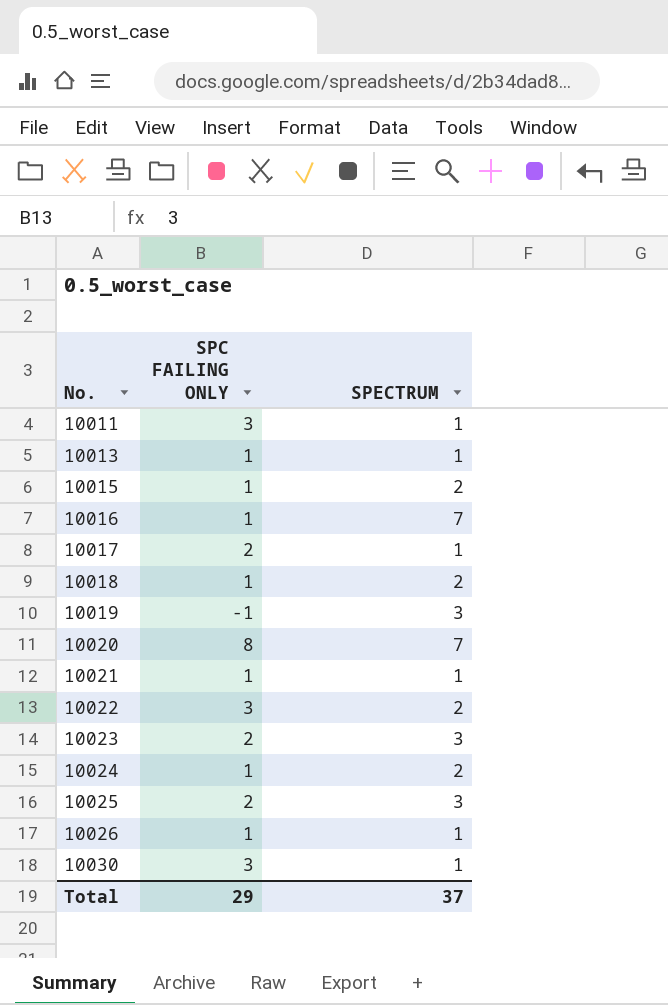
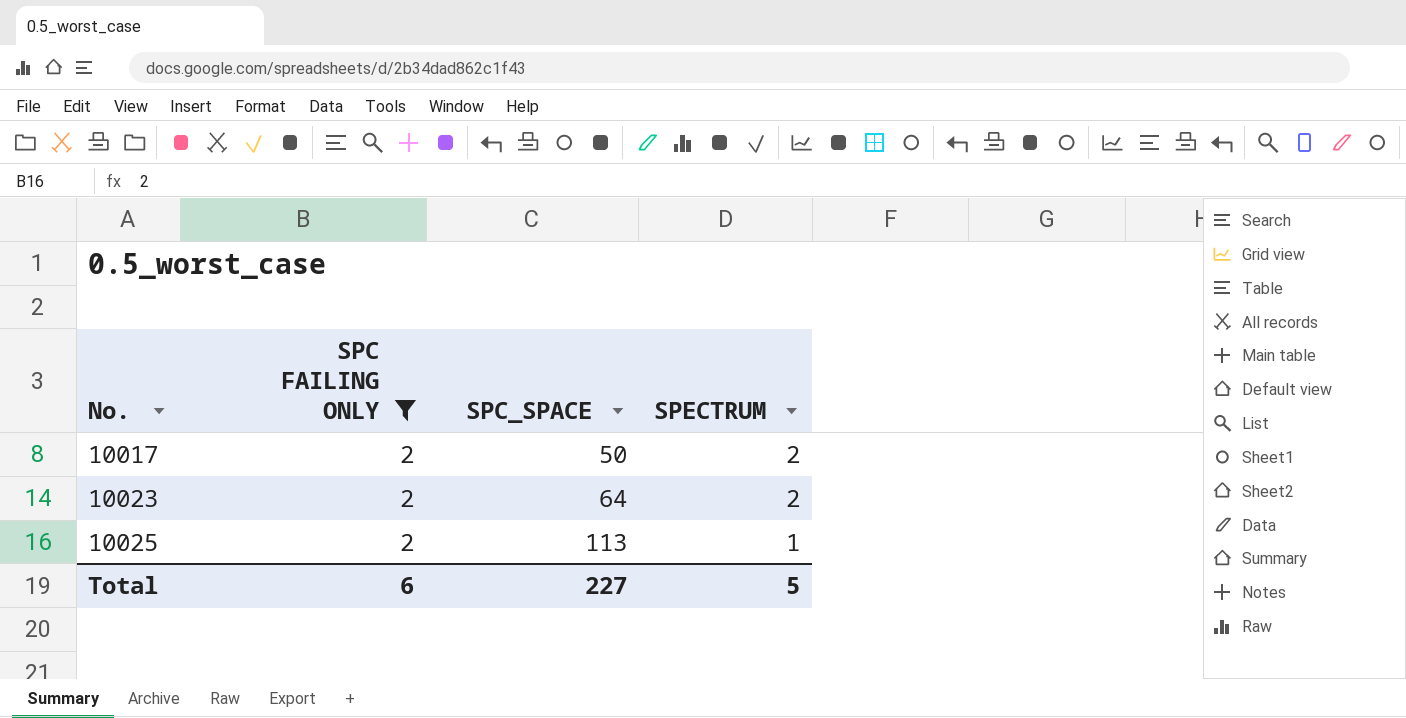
filter: none -> SPC FAILING ONLY = 2
column SPC_SPACE | position: none -> 3
10017 | SPECTRUM: 1 -> 2
10023 | SPECTRUM: 3 -> 2
10025 | SPECTRUM: 3 -> 1
Total | SPC FAILING ONLY: 29 -> 6
Total | SPECTRUM: 37 -> 5

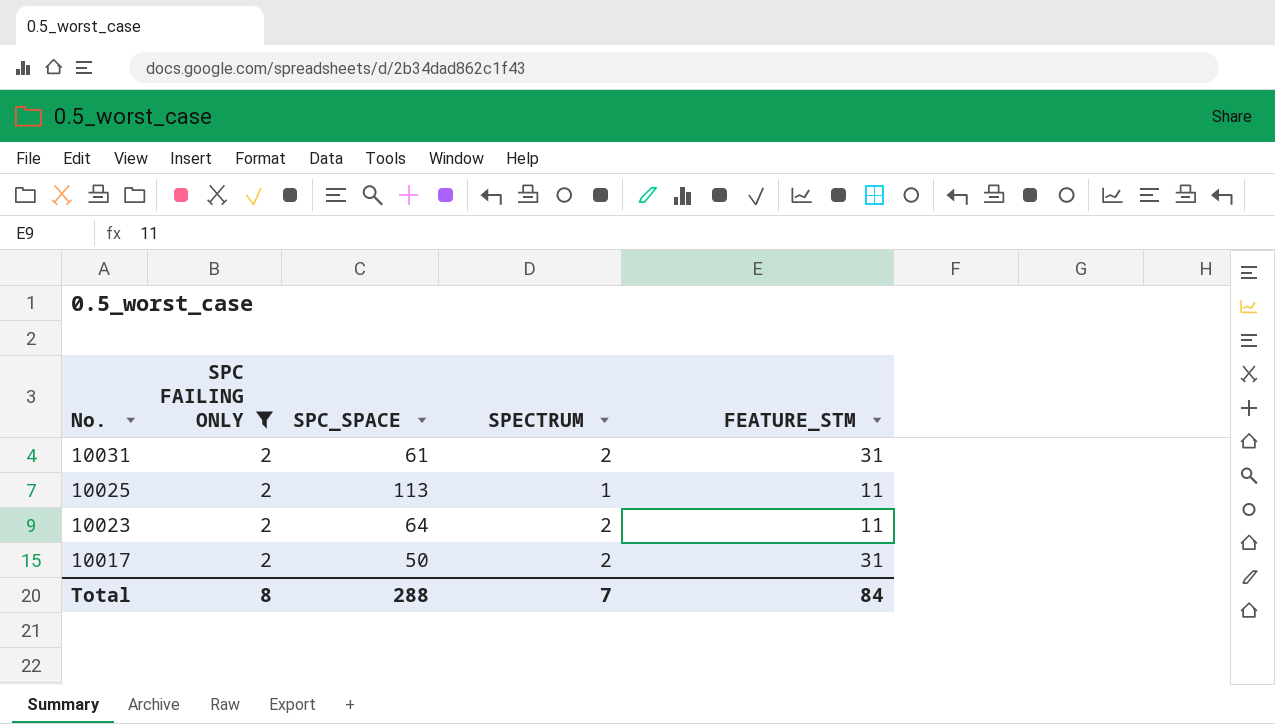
row order: No. ascending -> No. descending
column FEATURE_STM | position: none -> 5
row 10031: none -> 2 | 61 | 2 | 31
Total | SPC FAILING ONLY: 6 -> 8
Total | SPC_SPACE: 227 -> 288
Total | SPECTRUM: 5 -> 7

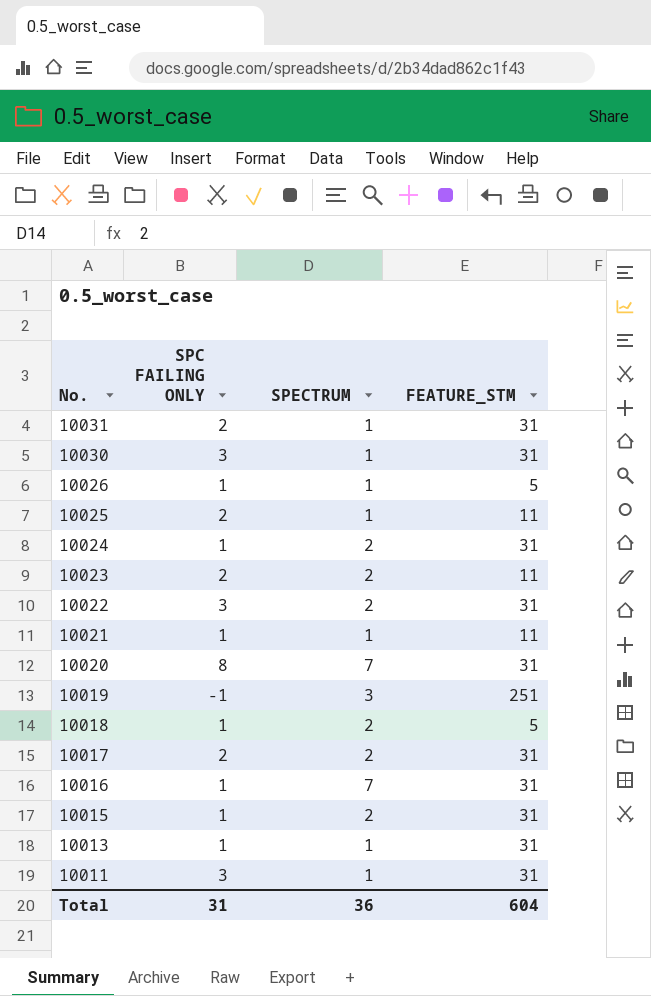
filter: SPC FAILING ONLY = 2 -> none
column SPC_SPACE | position: 3 -> none
10031 | SPECTRUM: 2 -> 1
Total | SPC FAILING ONLY: 8 -> 31
Total | SPECTRUM: 7 -> 36
Total | FEATURE_STM: 84 -> 604

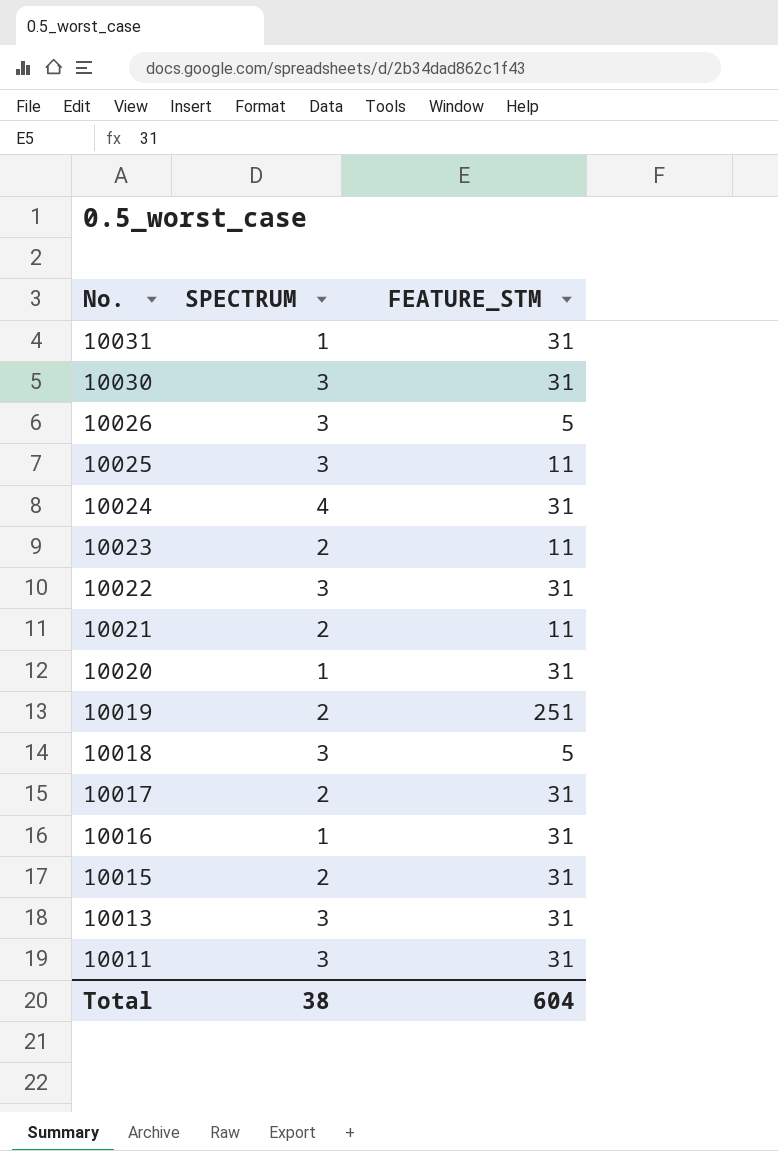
column SPC FAILING ONLY | position: 2 -> none
10030 | SPECTRUM: 1 -> 3
10026 | SPECTRUM: 1 -> 3
10025 | SPECTRUM: 1 -> 3
10024 | SPECTRUM: 2 -> 4
10022 | SPECTRUM: 2 -> 3
10021 | SPECTRUM: 1 -> 2
10020 | SPECTRUM: 7 -> 1
10019 | SPECTRUM: 3 -> 2
10018 | SPECTRUM: 2 -> 3
10016 | SPECTRUM: 7 -> 1
10013 | SPECTRUM: 1 -> 3
10011 | SPECTRUM: 1 -> 3
Total | SPECTRUM: 36 -> 38

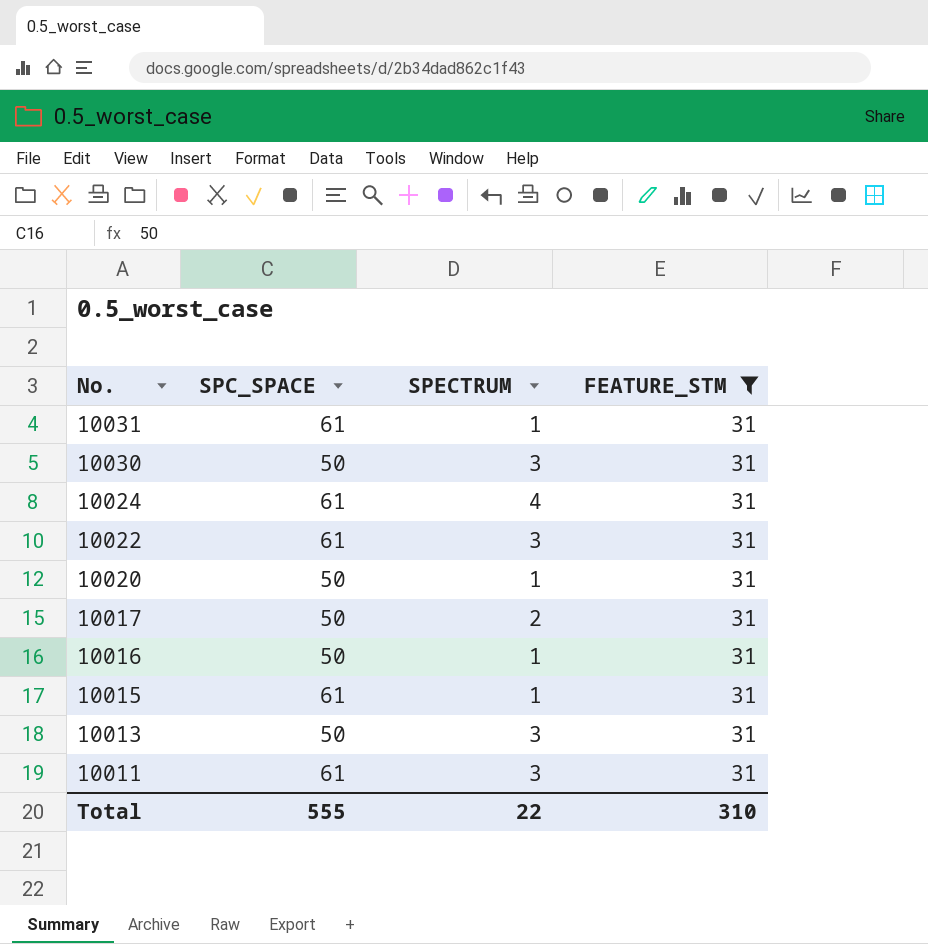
filter: none -> FEATURE_STM = 31
column SPC_SPACE | position: none -> 2
10015 | SPECTRUM: 2 -> 1
Total | SPECTRUM: 38 -> 22
Total | FEATURE_STM: 604 -> 310

